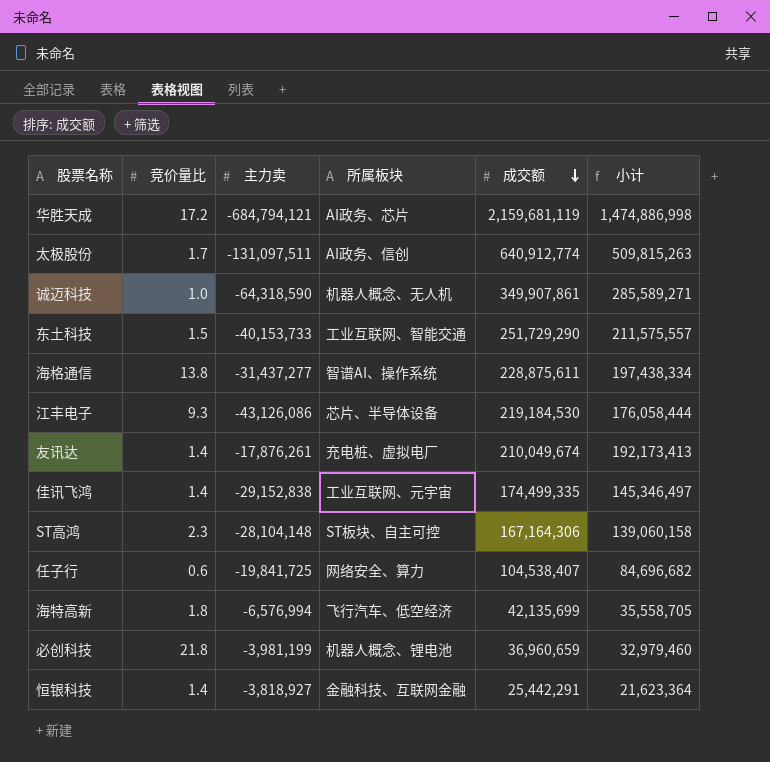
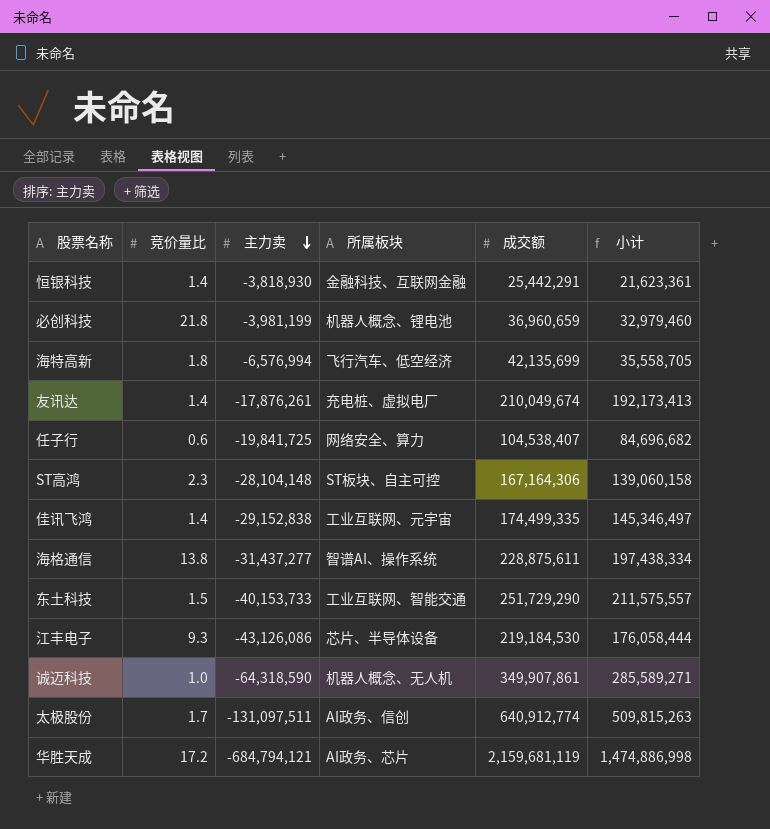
row order: 成交额 descending -> 主力卖 descending
恒银科技 | 主力卖: -3,818,927 -> -3,818,930
恒银科技 | 小计: 21,623,364 -> 21,623,361

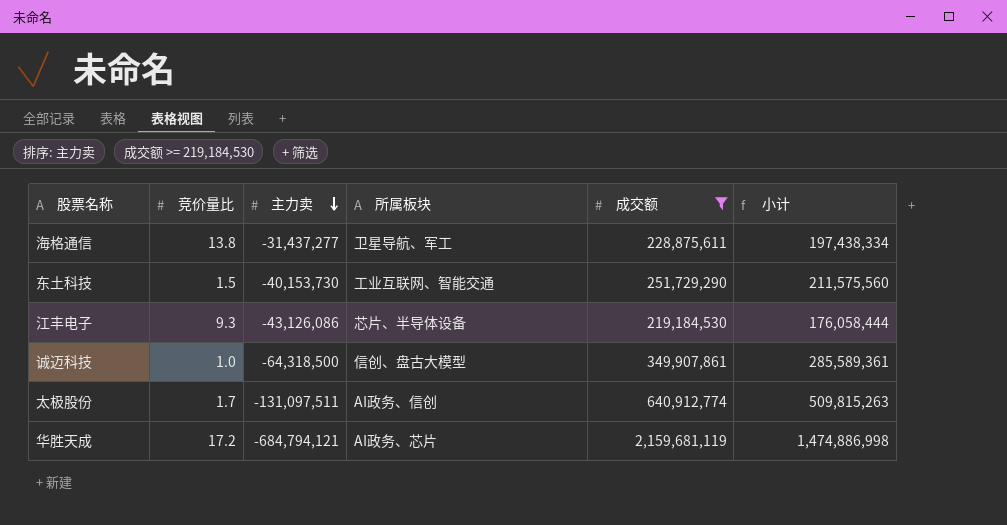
filter: none -> 成交额 >= 219,184,530
海格通信 | 所属板块: 智谱AI、操作系统 -> 卫星导航、军工
东土科技 | 主力卖: -40,153,733 -> -40,153,730
东土科技 | 小计: 211,575,557 -> 211,575,560
诚迈科技 | 主力卖: -64,318,590 -> -64,318,500
诚迈科技 | 所属板块: 机器人概念、无人机 -> 信创、盘古大模型
诚迈科技 | 小计: 285,589,271 -> 285,589,361

